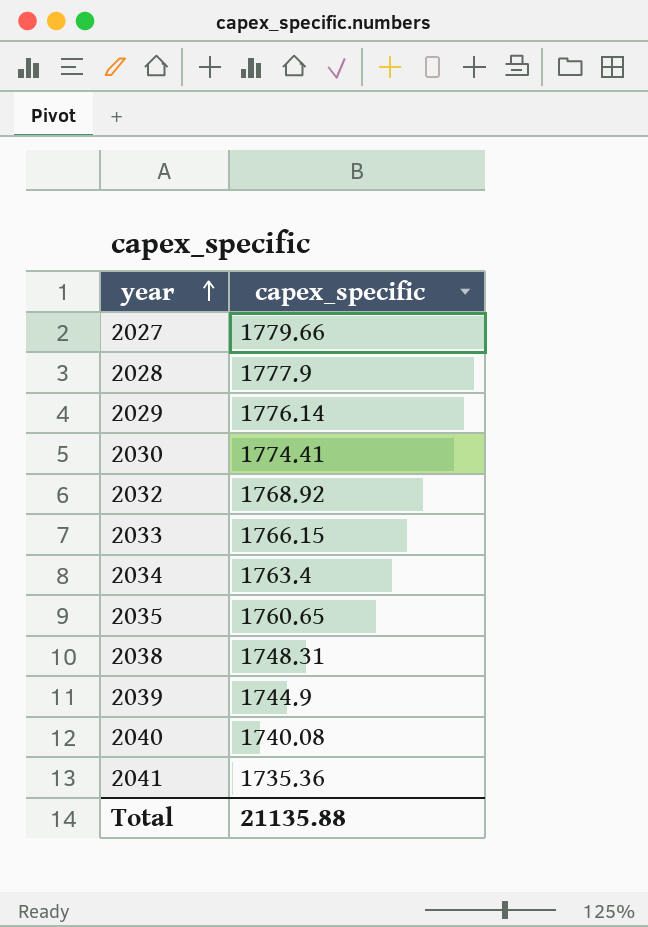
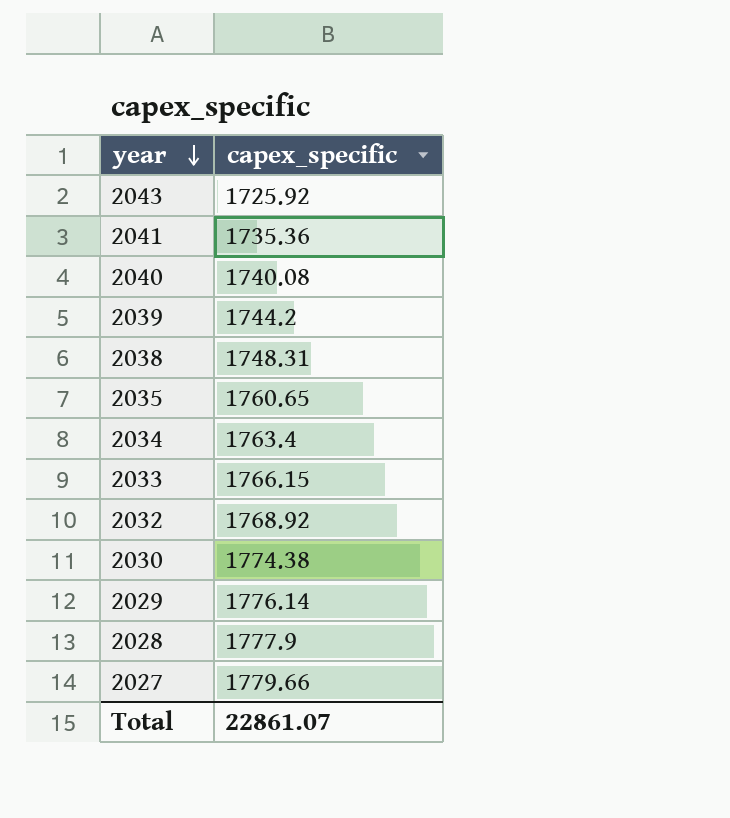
row order: year ascending -> year descending
row 2043: none -> 1725.92
2039 | capex_specific: 1744.9 -> 1744.2
2030 | capex_specific: 1774.41 -> 1774.38
Total | capex_specific: 21135.88 -> 22861.07

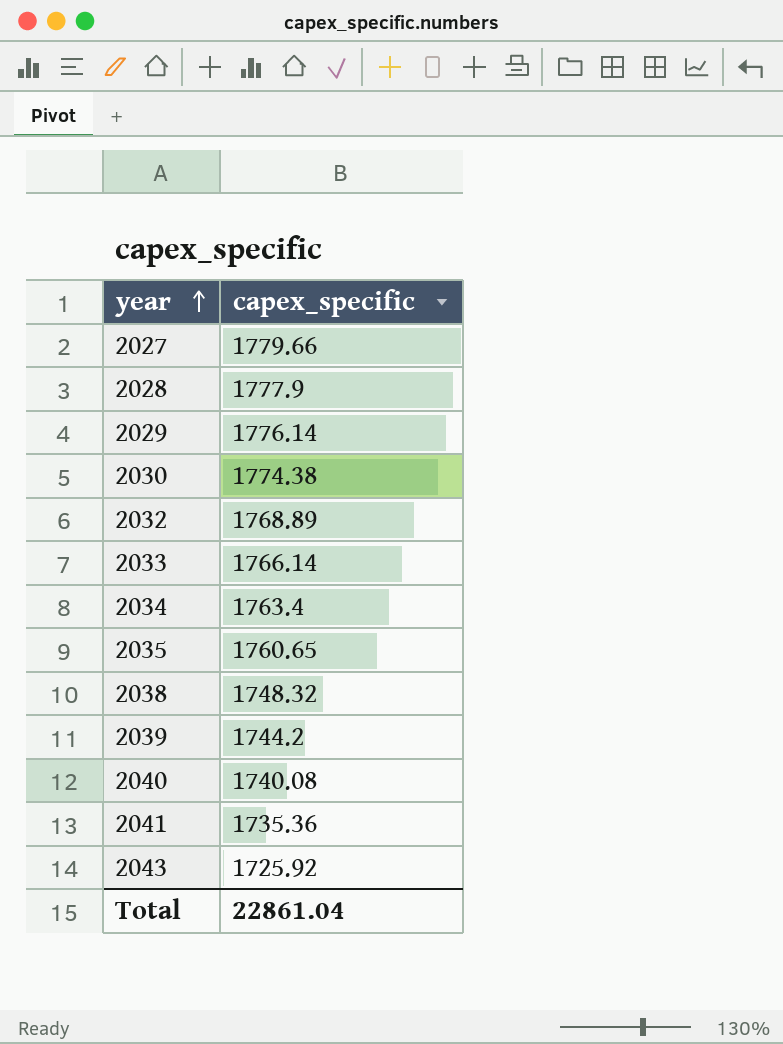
row order: year descending -> year ascending
2032 | capex_specific: 1768.92 -> 1768.89
2033 | capex_specific: 1766.15 -> 1766.14
2038 | capex_specific: 1748.31 -> 1748.32
Total | capex_specific: 22861.07 -> 22861.04

